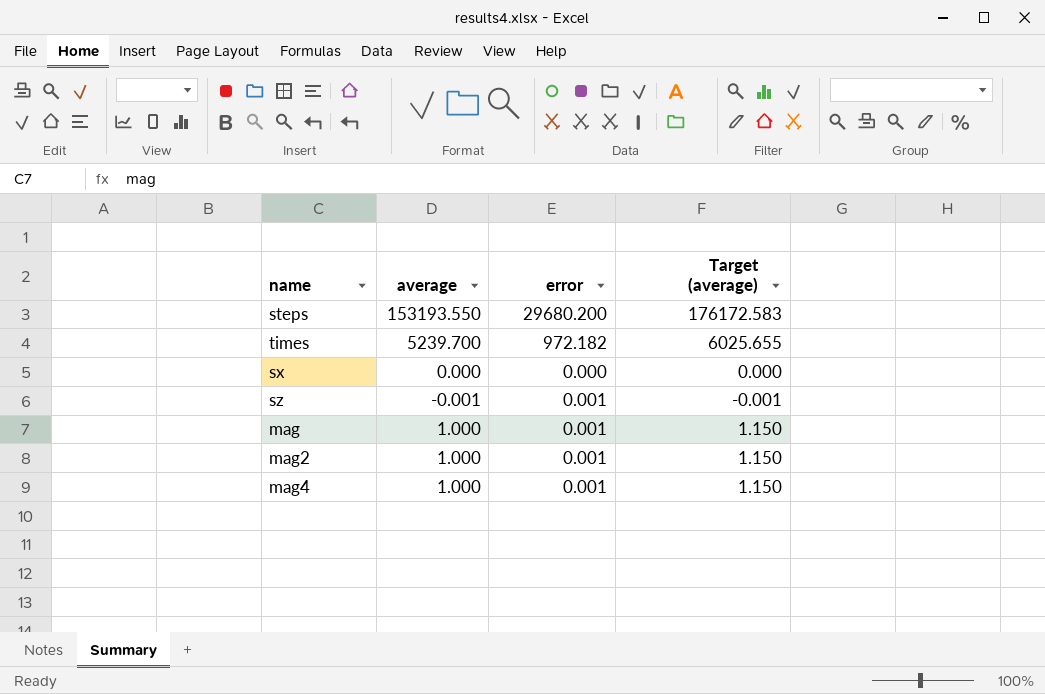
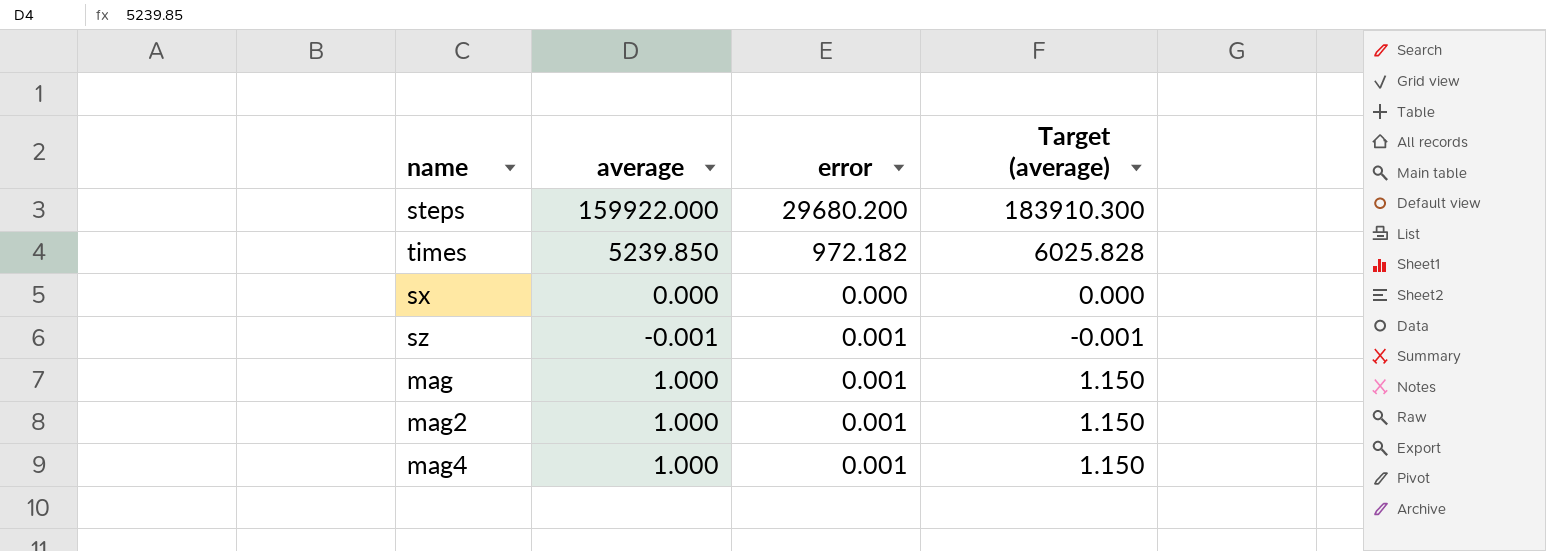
steps | average: 153193.550 -> 159922.000
steps | Target (average): 176172.583 -> 183910.300
times | average: 5239.700 -> 5239.850
times | Target (average): 6025.655 -> 6025.828

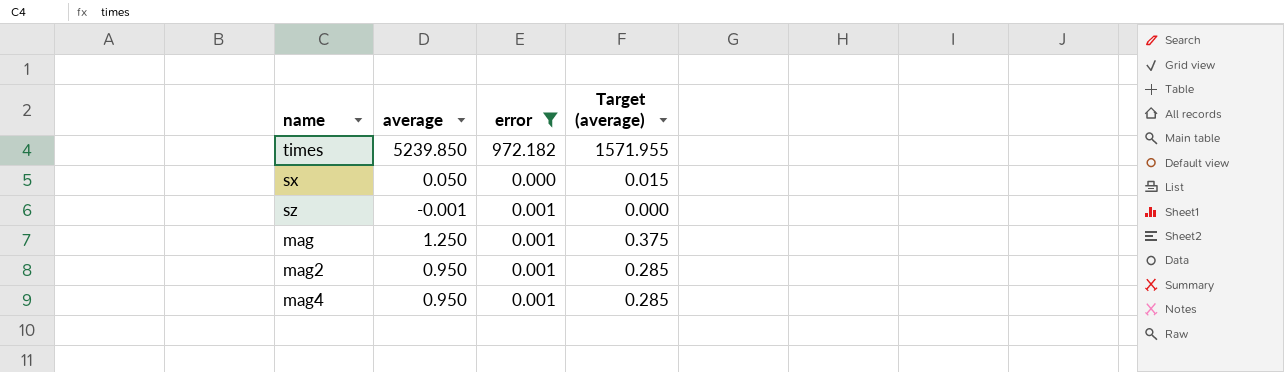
filter: none -> error != 29680.200
column Target (average) | formula: [average] * 1.15 -> [average] * 0.3
sx | average: 0.000 -> 0.050
mag | average: 1.000 -> 1.250
mag2 | average: 1.000 -> 0.950
mag4 | average: 1.000 -> 0.950

